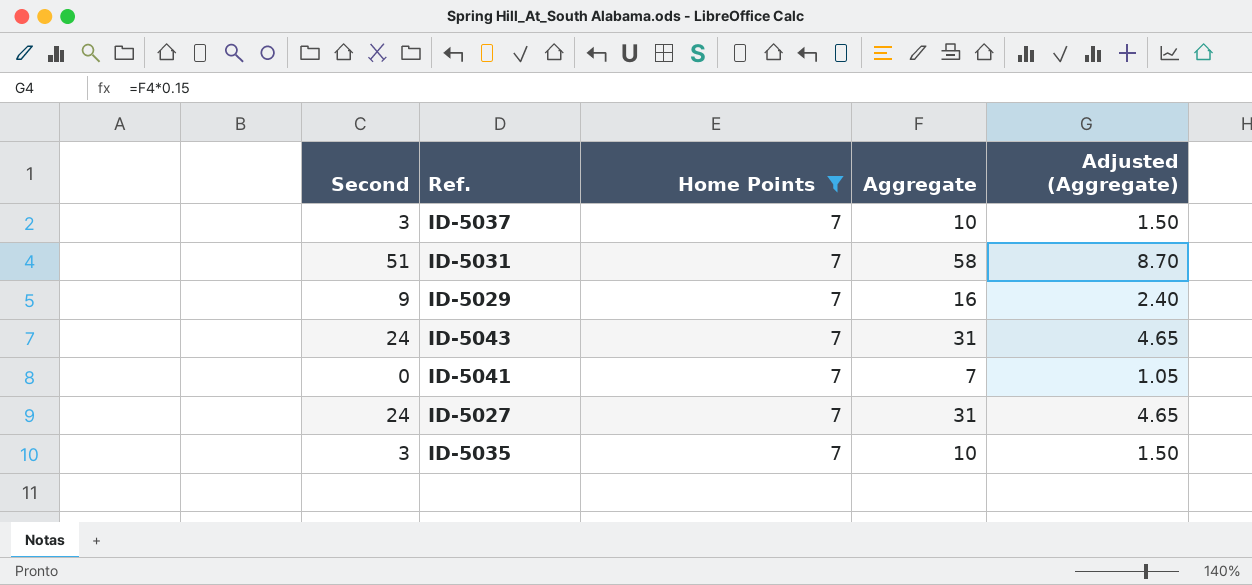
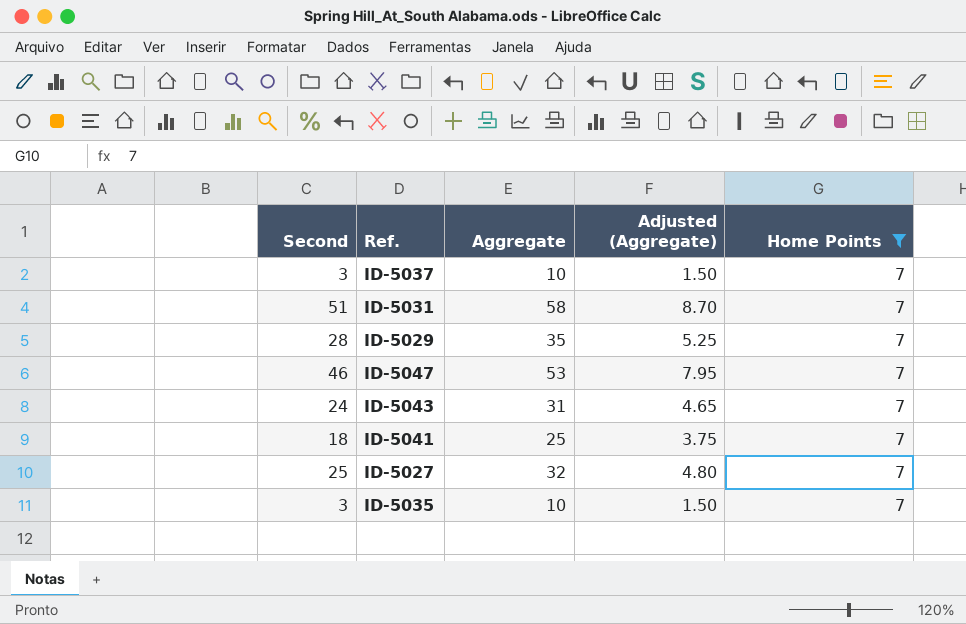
column Home Points | position: 3 -> 5
ID-5029 | Second: 9 -> 28
ID-5029 | Aggregate: 16 -> 35
ID-5029 | Adjusted (Aggregate): 2.40 -> 5.25
row ID-5047: none -> 46 | 53 | 7.95 | 7
ID-5041 | Second: 0 -> 18
ID-5041 | Aggregate: 7 -> 25
ID-5041 | Adjusted (Aggregate): 1.05 -> 3.75
ID-5027 | Second: 24 -> 25
ID-5027 | Aggregate: 31 -> 32
ID-5027 | Adjusted (Aggregate): 4.65 -> 4.80

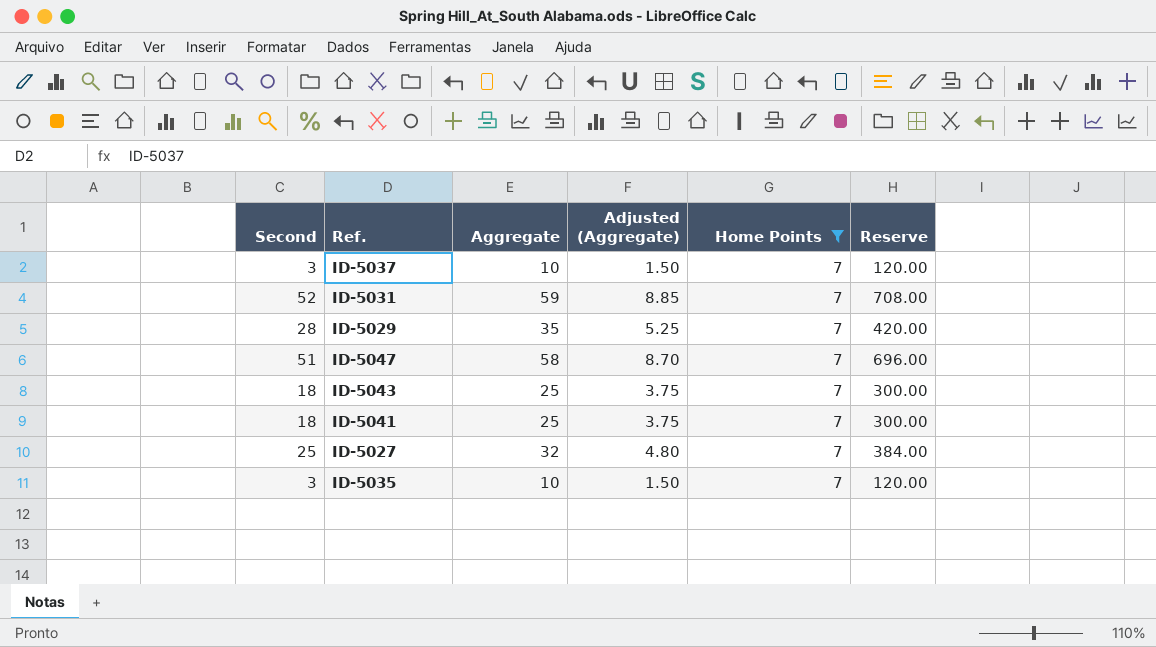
column Reserve | formula: none -> [Aggregate] * 12
ID-5031 | Second: 51 -> 52
ID-5031 | Aggregate: 58 -> 59
ID-5031 | Adjusted (Aggregate): 8.70 -> 8.85
ID-5047 | Second: 46 -> 51
ID-5047 | Aggregate: 53 -> 58
ID-5047 | Adjusted (Aggregate): 7.95 -> 8.70
ID-5043 | Second: 24 -> 18
ID-5043 | Aggregate: 31 -> 25
ID-5043 | Adjusted (Aggregate): 4.65 -> 3.75

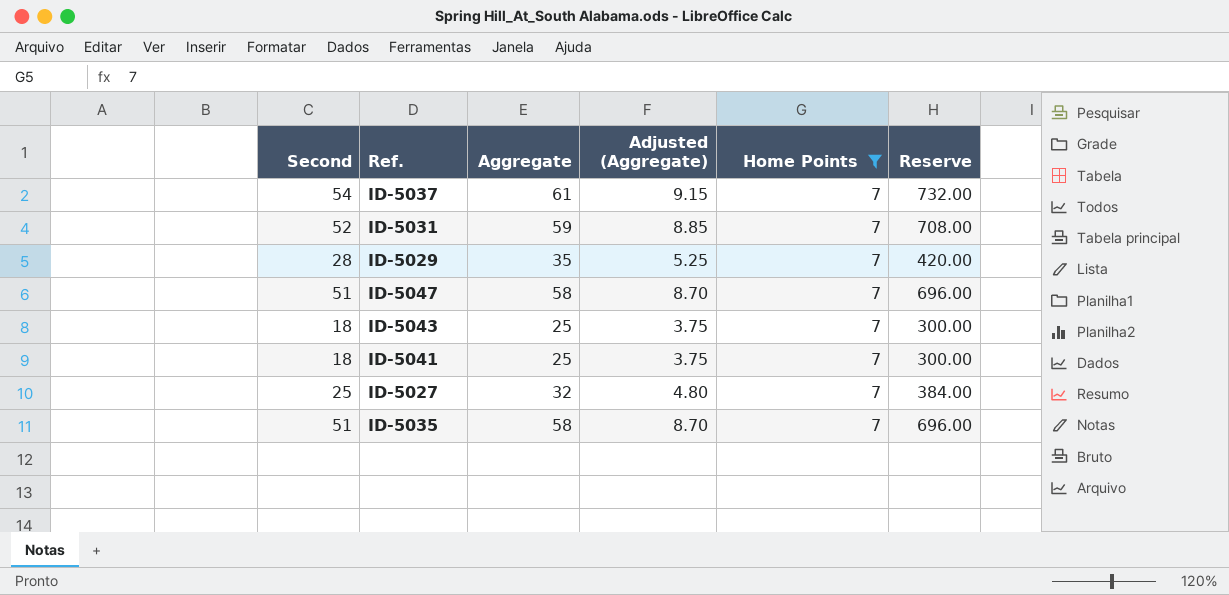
ID-5037 | Second: 3 -> 54
ID-5037 | Aggregate: 10 -> 61
ID-5037 | Adjusted (Aggregate): 1.50 -> 9.15
ID-5037 | Reserve: 120.00 -> 732.00
ID-5035 | Second: 3 -> 51
ID-5035 | Aggregate: 10 -> 58
ID-5035 | Adjusted (Aggregate): 1.50 -> 8.70
ID-5035 | Reserve: 120.00 -> 696.00

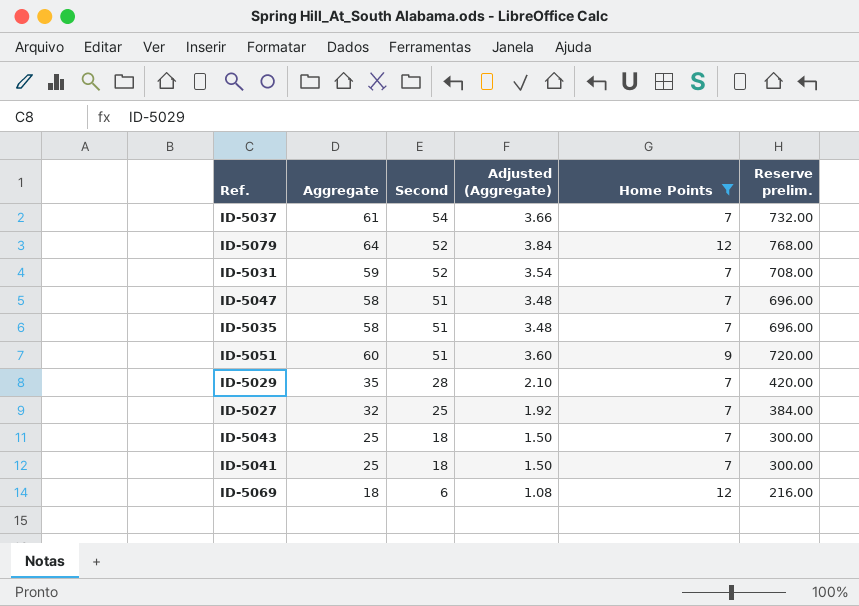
row order: none -> Second descending
column Second | position: 1 -> 3
column Adjusted (Aggregate) | formula: [Aggregate] * 0.15 -> [Aggregate] * 0.06
column name: Reserve -> Reserve prelim.
row ID-5079: none -> 64 | 52 | 3.84 | 12 | 768.00
row ID-5051: none -> 60 | 51 | 3.60 | 9 | 720.00
row ID-5069: none -> 18 | 6 | 1.08 | 12 | 216.00

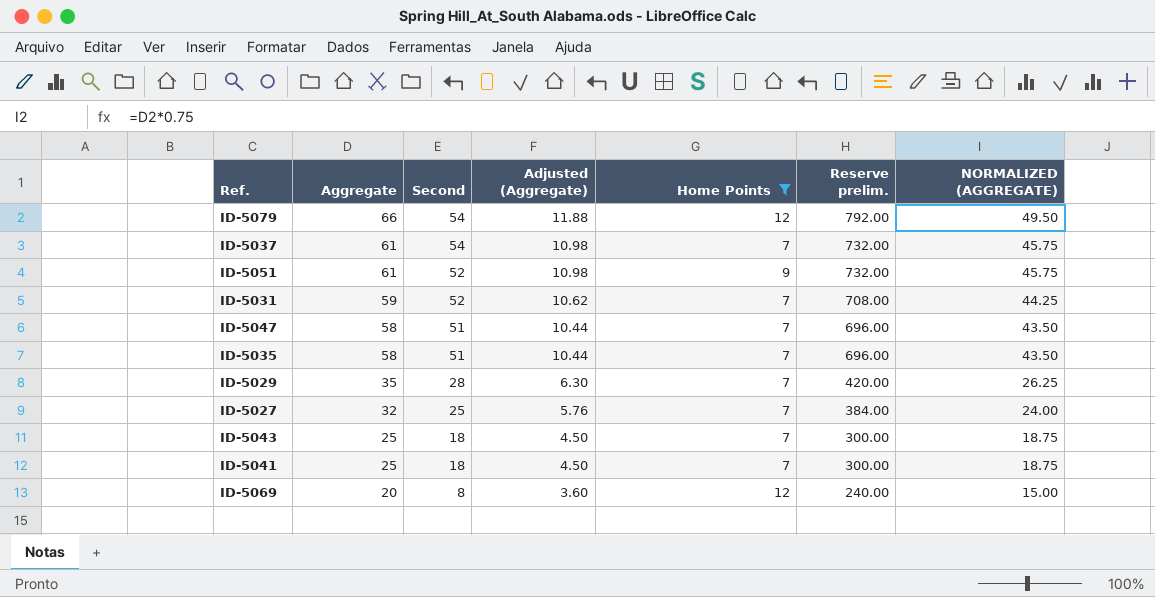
row order: Second descending -> Aggregate descending
column Adjusted (Aggregate) | formula: [Aggregate] * 0.06 -> [Aggregate] * 0.18
column NORMALIZED (AGGREGATE) | formula: none -> [Aggregate] * 0.75
ID-5079 | Aggregate: 64 -> 66
ID-5079 | Second: 52 -> 54
ID-5079 | Reserve prelim.: 768.00 -> 792.00
ID-5051 | Aggregate: 60 -> 61
ID-5051 | Second: 51 -> 52
ID-5051 | Reserve prelim.: 720.00 -> 732.00
ID-5069 | Aggregate: 18 -> 20
ID-5069 | Second: 6 -> 8
ID-5069 | Reserve prelim.: 216.00 -> 240.00

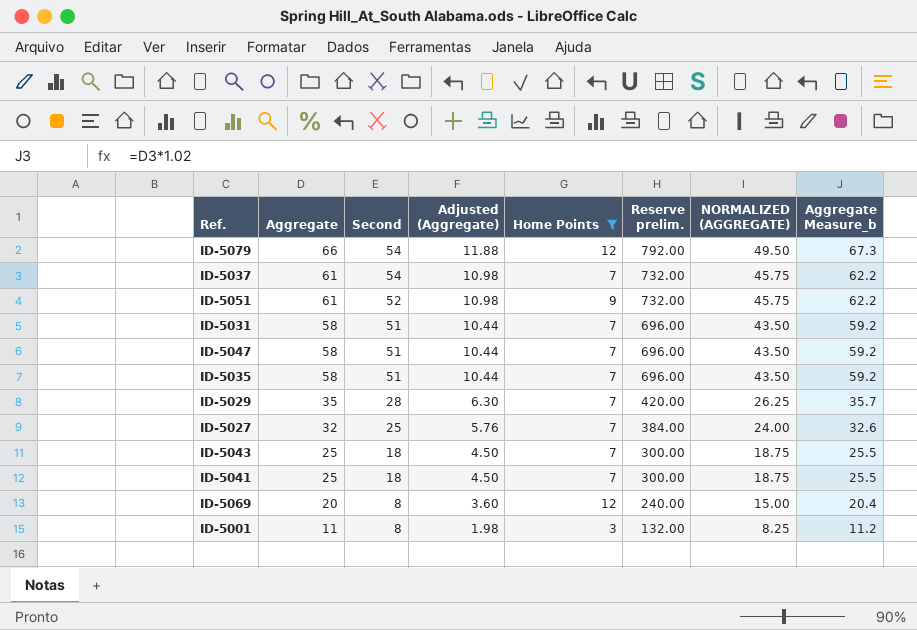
column Aggregate Measure_b | formula: none -> [Aggregate] * 1.02
ID-5031 | Aggregate: 59 -> 58
ID-5031 | Second: 52 -> 51
ID-5031 | Adjusted (Aggregate): 10.62 -> 10.44
ID-5031 | Reserve prelim.: 708.00 -> 696.00
ID-5031 | NORMALIZED (AGGREGATE): 44.25 -> 43.50
row ID-5001: none -> 11 | 8 | 1.98 | 3 | 132.00 | 8.25 | 11.2

